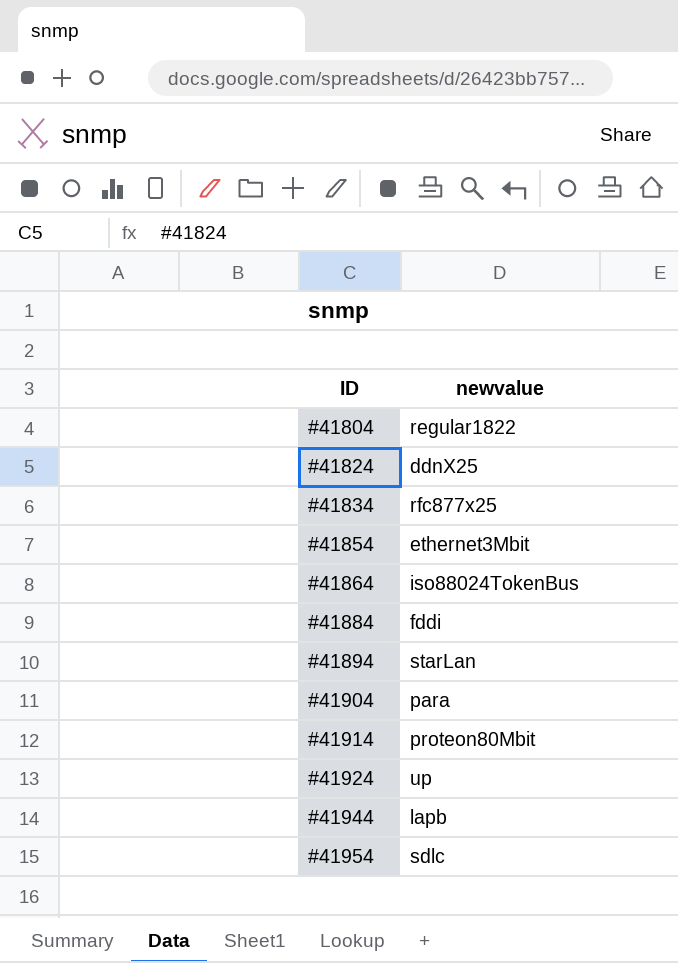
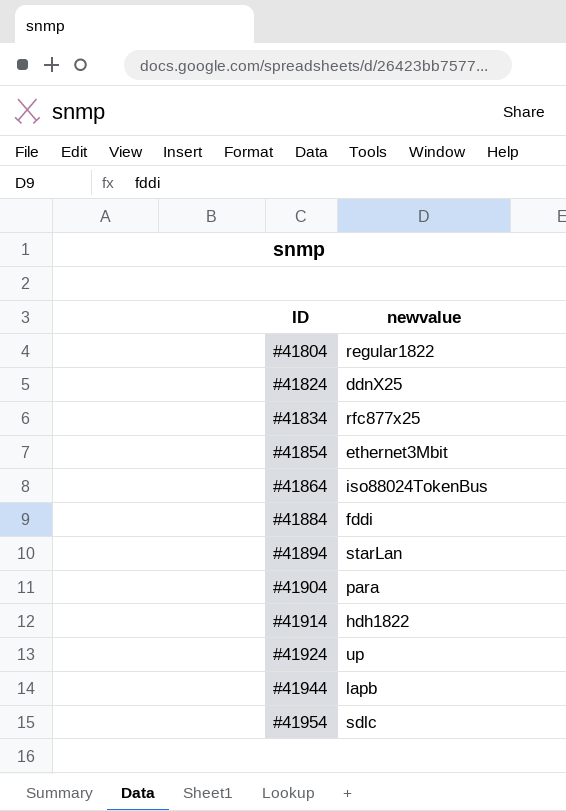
#41914 | newvalue: proteon80Mbit -> hdh1822

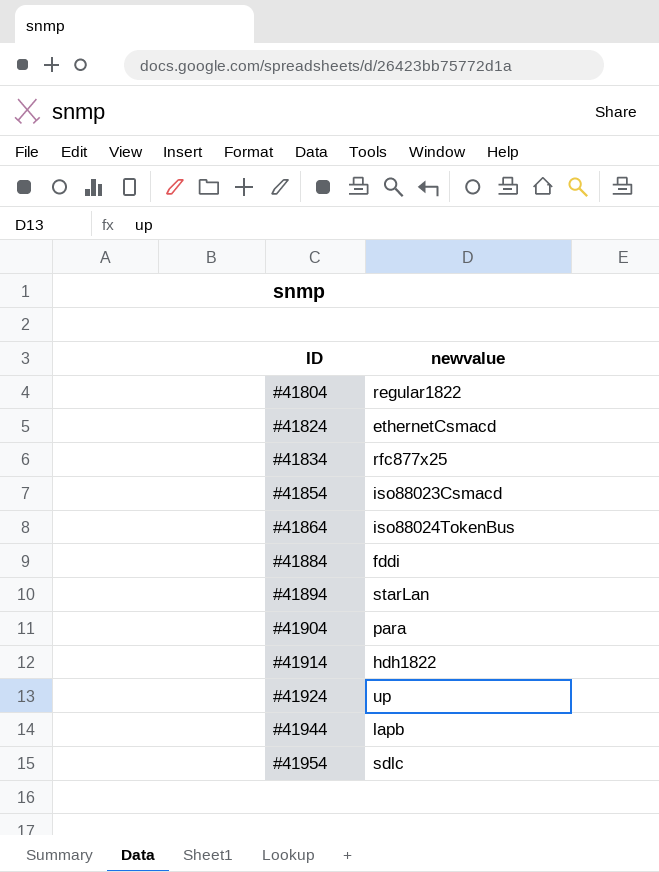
#41824 | newvalue: ddnX25 -> ethernetCsmacd
#41854 | newvalue: ethernet3Mbit -> iso88023Csmacd

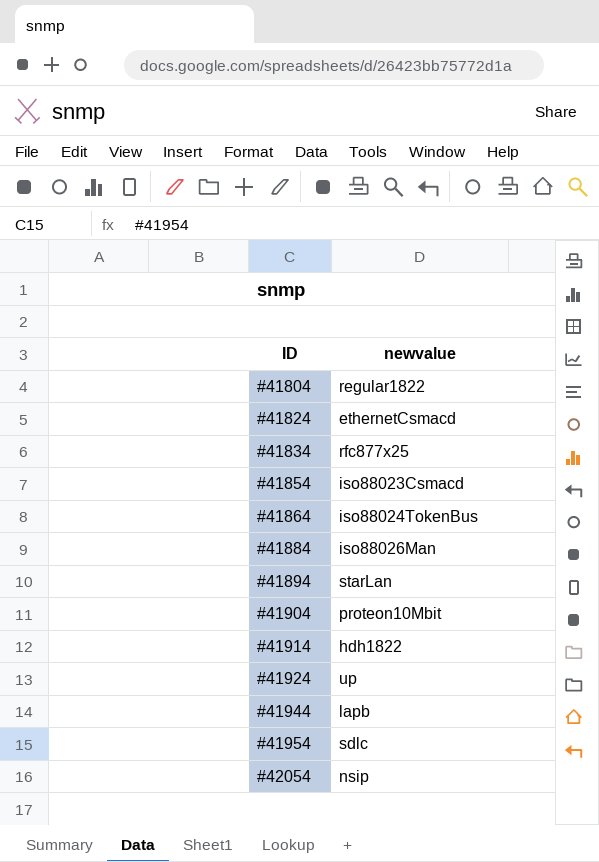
#41884 | newvalue: fddi -> iso88026Man
#41904 | newvalue: para -> proteon10Mbit
row #42054: none -> nsip

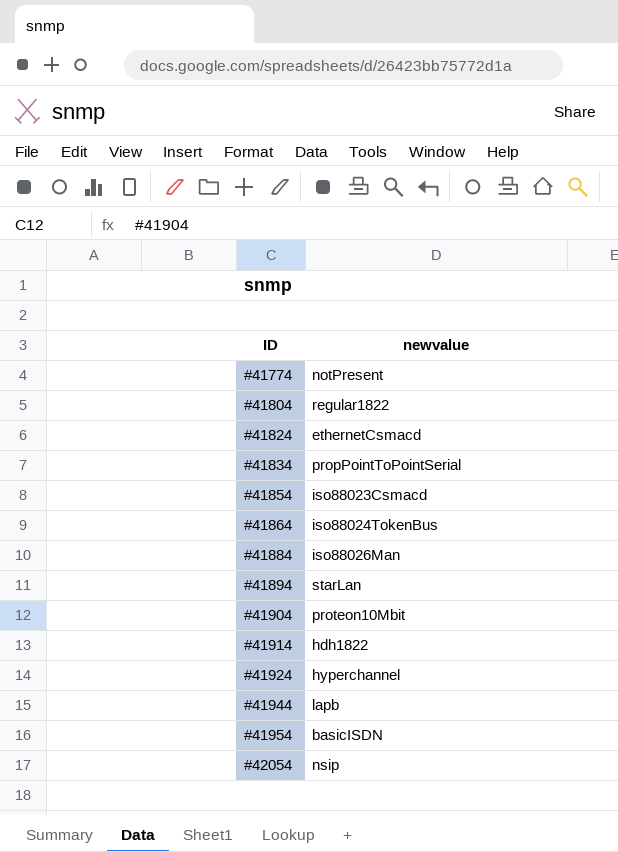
row #41774: none -> notPresent
#41834 | newvalue: rfc877x25 -> propPointToPointSerial
#41924 | newvalue: up -> hyperchannel
#41954 | newvalue: sdlc -> basicISDN

